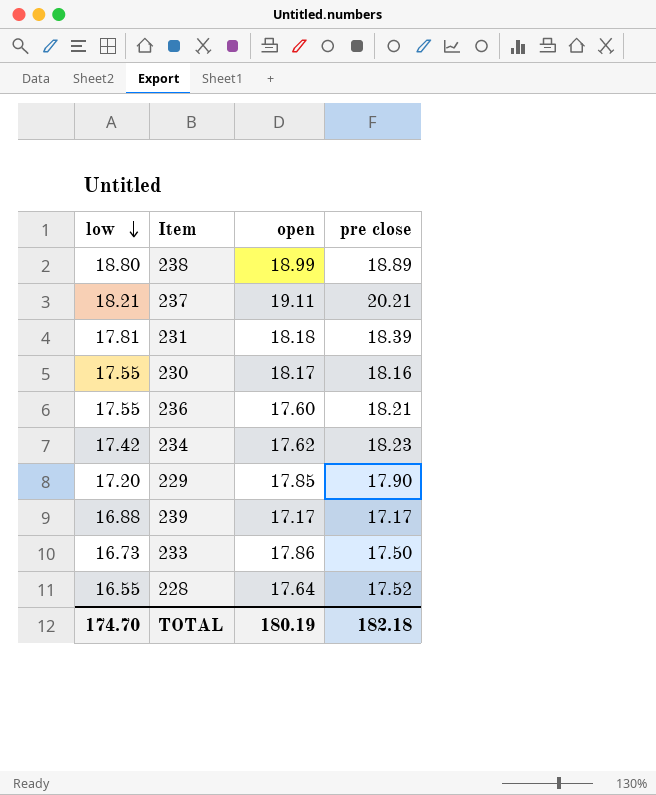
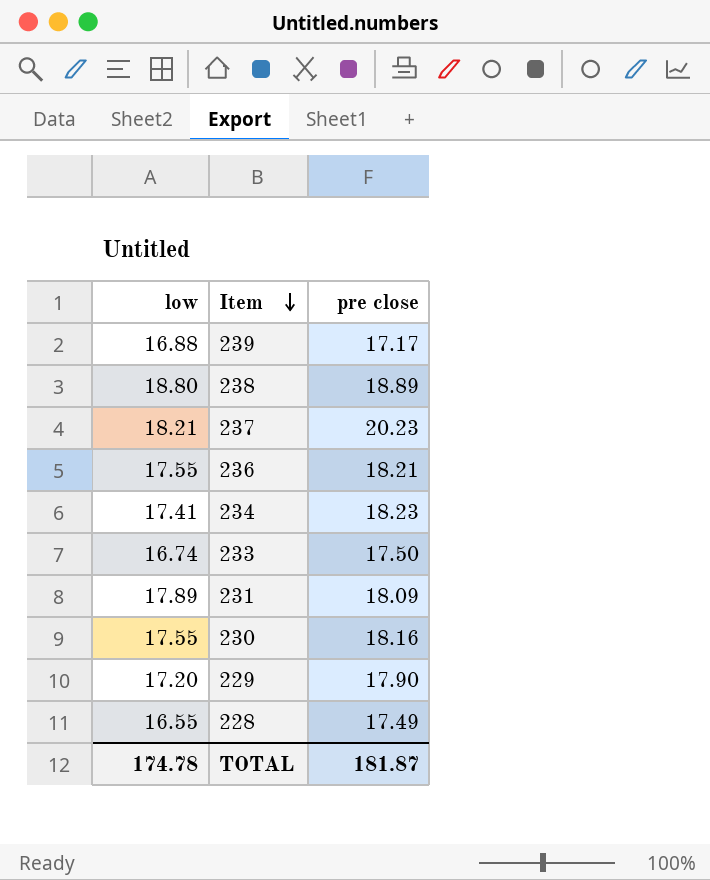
row order: low descending -> Item descending
column open | position: 3 -> none
237 | pre close: 20.21 -> 20.23
234 | low: 17.42 -> 17.41
233 | low: 16.73 -> 16.74
231 | low: 17.81 -> 17.89
231 | pre close: 18.39 -> 18.09
228 | pre close: 17.52 -> 17.49
TOTAL | low: 174.70 -> 174.78
TOTAL | pre close: 182.18 -> 181.87

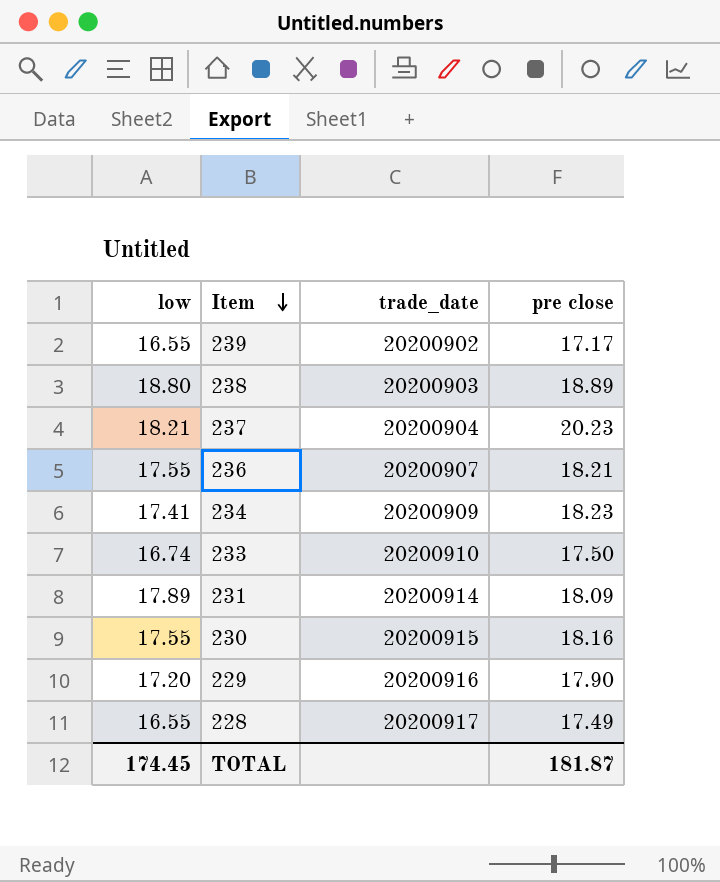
column trade_date | position: none -> 3
239 | low: 16.88 -> 16.55
TOTAL | low: 174.78 -> 174.45

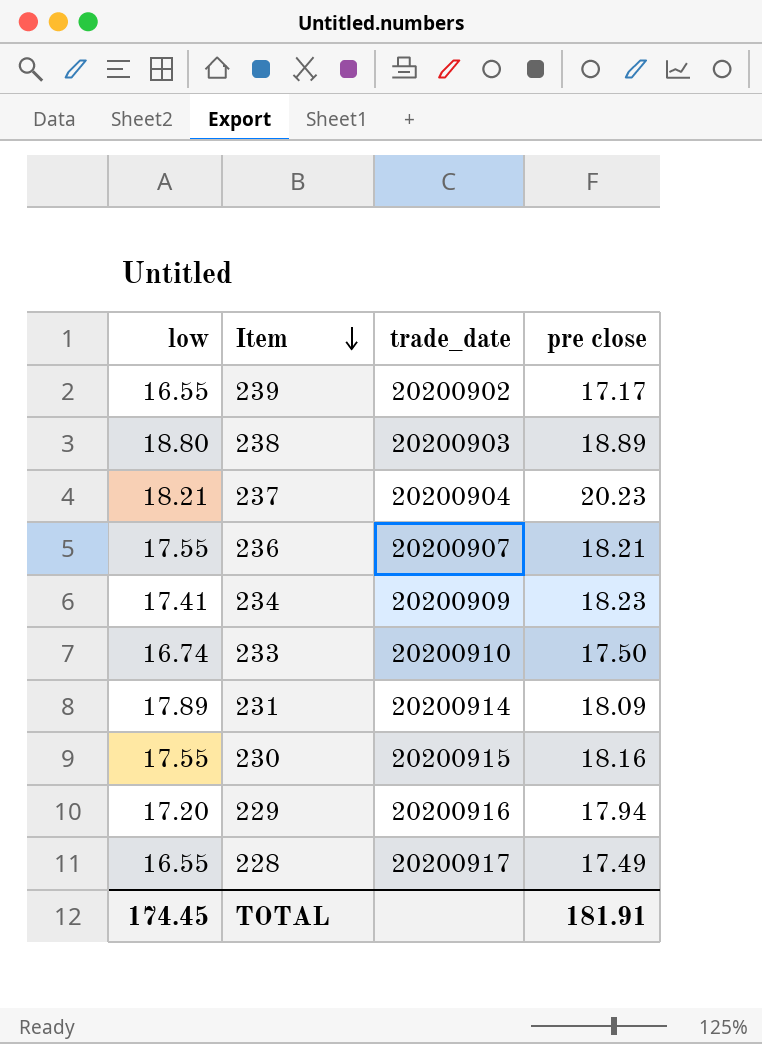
229 | pre close: 17.90 -> 17.94
TOTAL | pre close: 181.87 -> 181.91

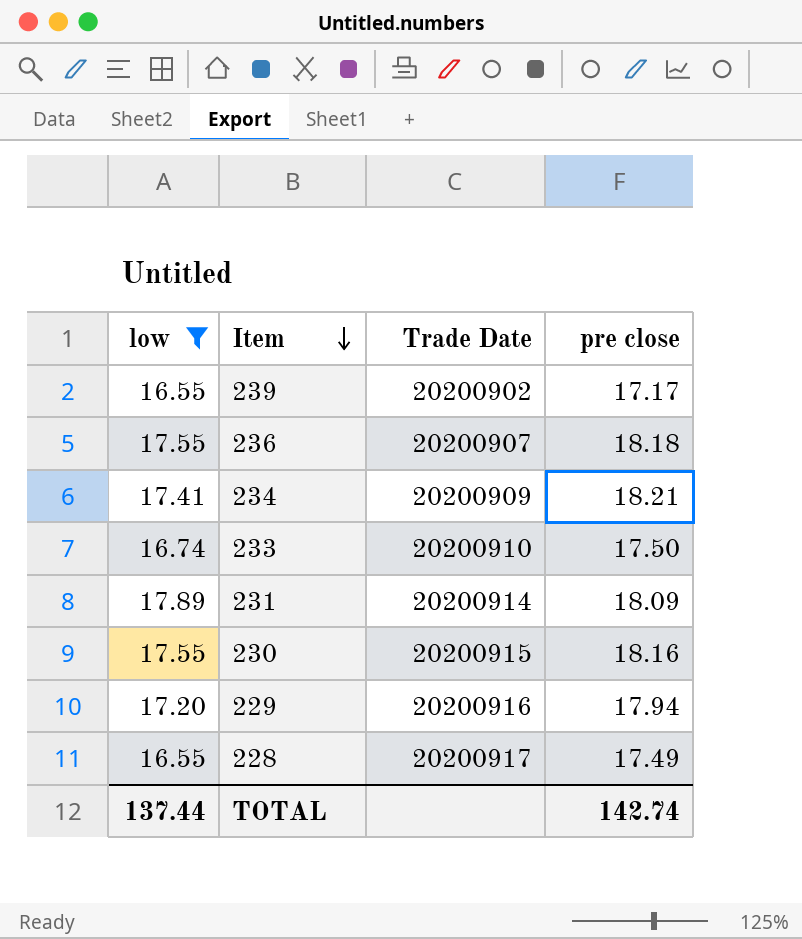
filter: none -> low <= 17.89
column name: trade_date -> Trade Date
236 | pre close: 18.21 -> 18.18
234 | pre close: 18.23 -> 18.21
TOTAL | low: 174.45 -> 137.44
TOTAL | pre close: 181.91 -> 142.74

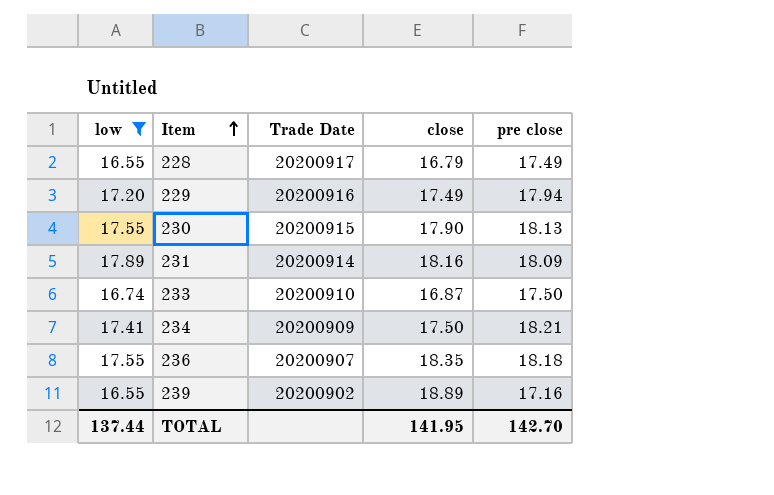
row order: Item descending -> Item ascending
column close | position: none -> 4
230 | pre close: 18.16 -> 18.13
239 | pre close: 17.17 -> 17.16
TOTAL | pre close: 142.74 -> 142.70

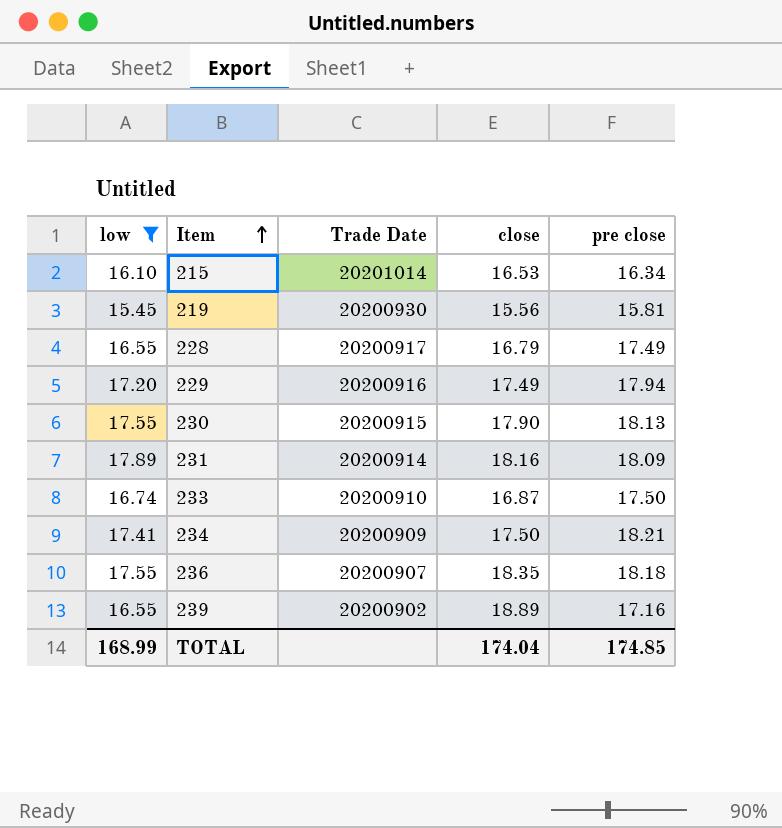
row 215: none -> 16.10 | 20201014 | 16.53 | 16.34
row 219: none -> 15.45 | 20200930 | 15.56 | 15.81
TOTAL | low: 137.44 -> 168.99
TOTAL | close: 141.95 -> 174.04
TOTAL | pre close: 142.70 -> 174.85

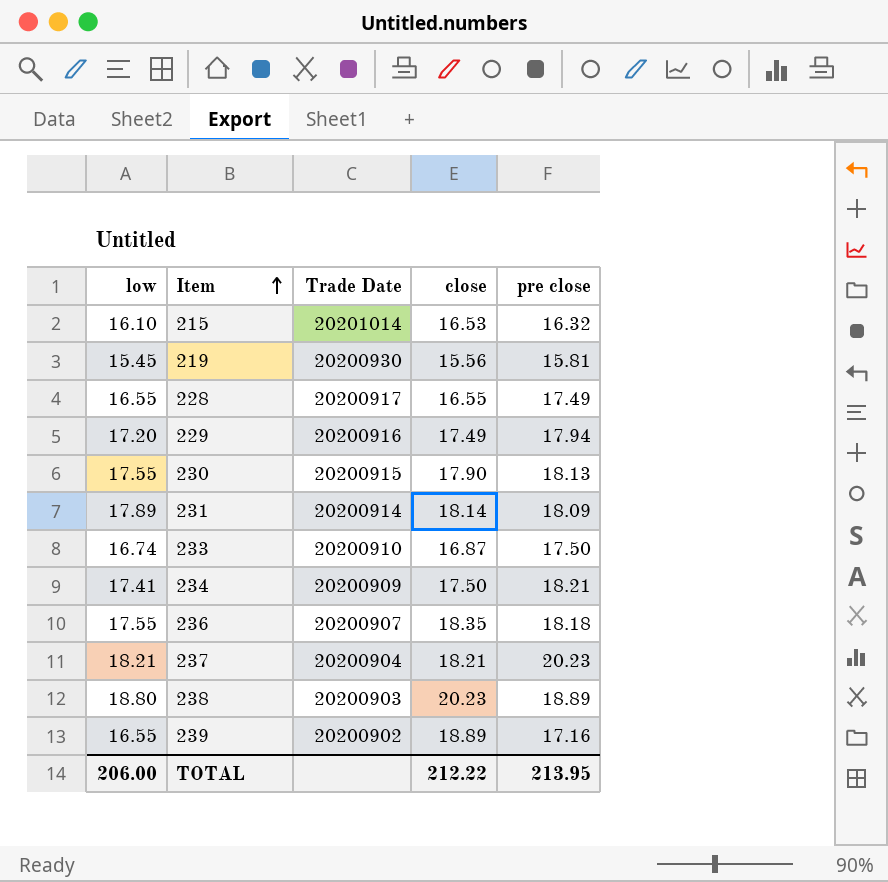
filter: low <= 17.89 -> none
215 | pre close: 16.34 -> 16.32
228 | close: 16.79 -> 16.55
231 | close: 18.16 -> 18.14
TOTAL | low: 168.99 -> 206.00
TOTAL | close: 174.04 -> 212.22
TOTAL | pre close: 174.85 -> 213.95

